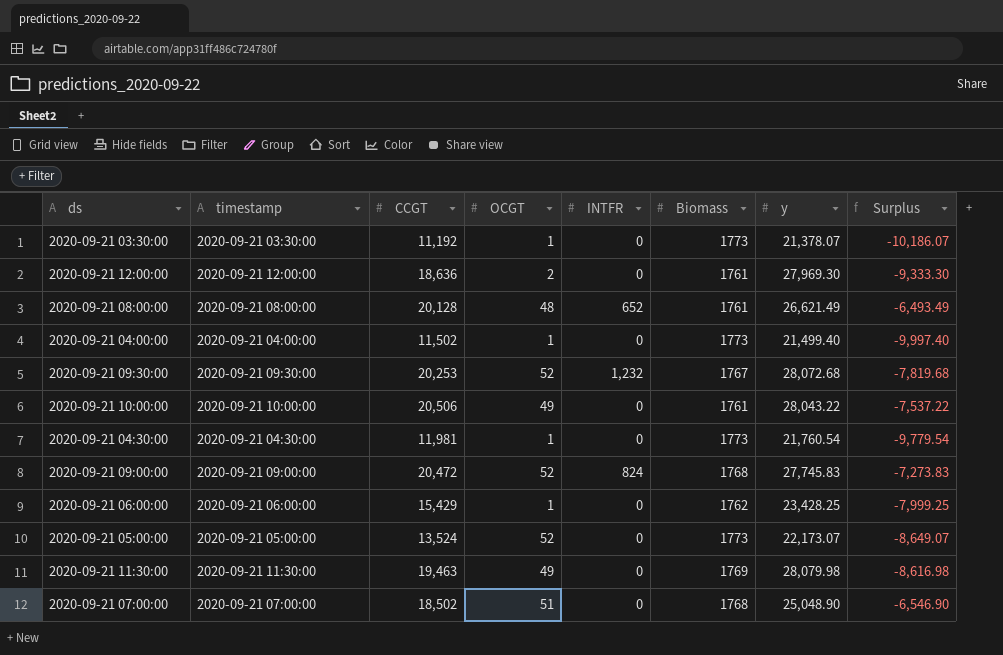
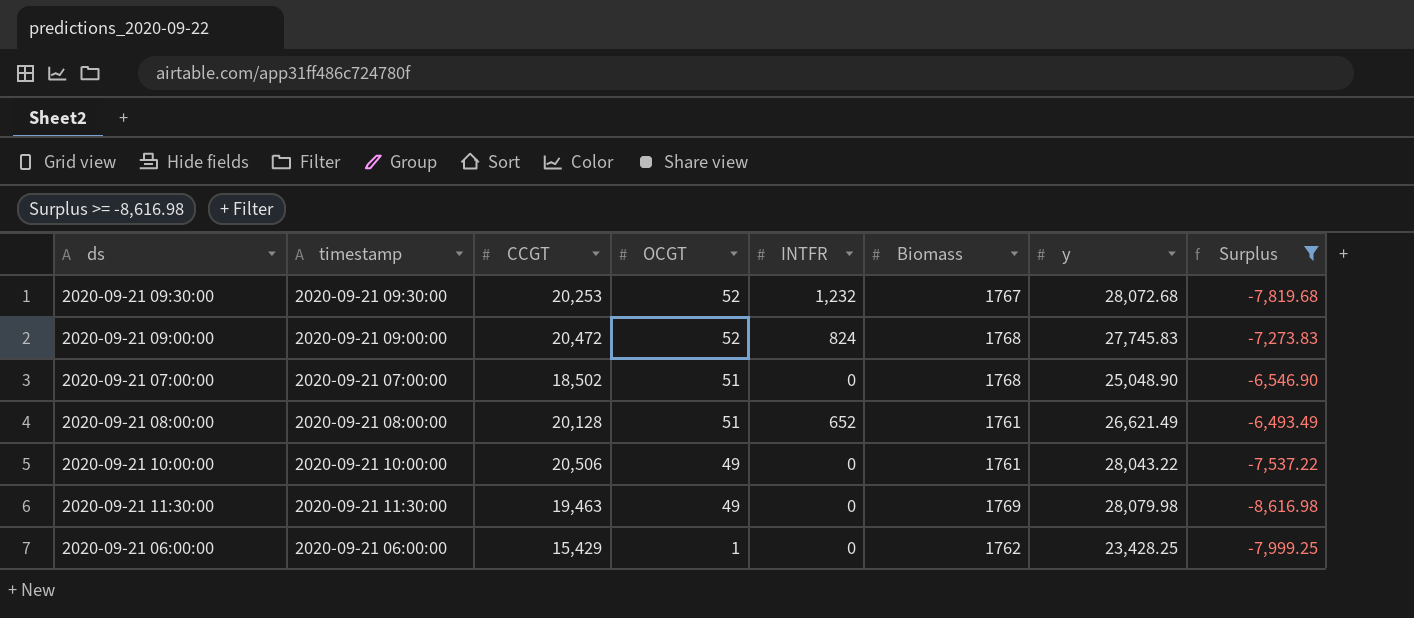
filter: none -> Surplus >= -8,616.98
row order: none -> OCGT descending
2020-09-21 08:00:00 | OCGT: 48 -> 51

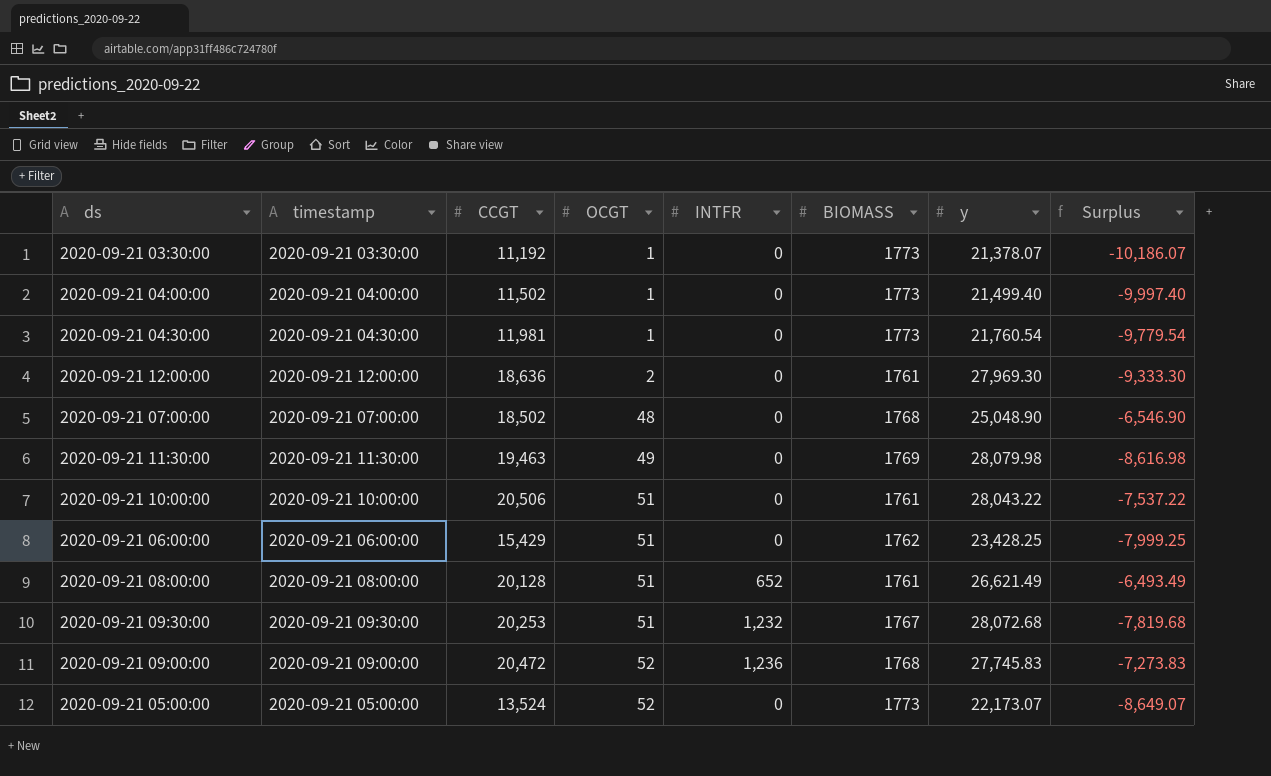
filter: Surplus >= -8,616.98 -> none
row order: OCGT descending -> OCGT ascending
column name: Biomass -> BIOMASS
2020-09-21 07:00:00 | OCGT: 51 -> 48
2020-09-21 10:00:00 | OCGT: 49 -> 51
2020-09-21 06:00:00 | OCGT: 1 -> 51
2020-09-21 09:30:00 | OCGT: 52 -> 51
2020-09-21 09:00:00 | INTFR: 824 -> 1,236

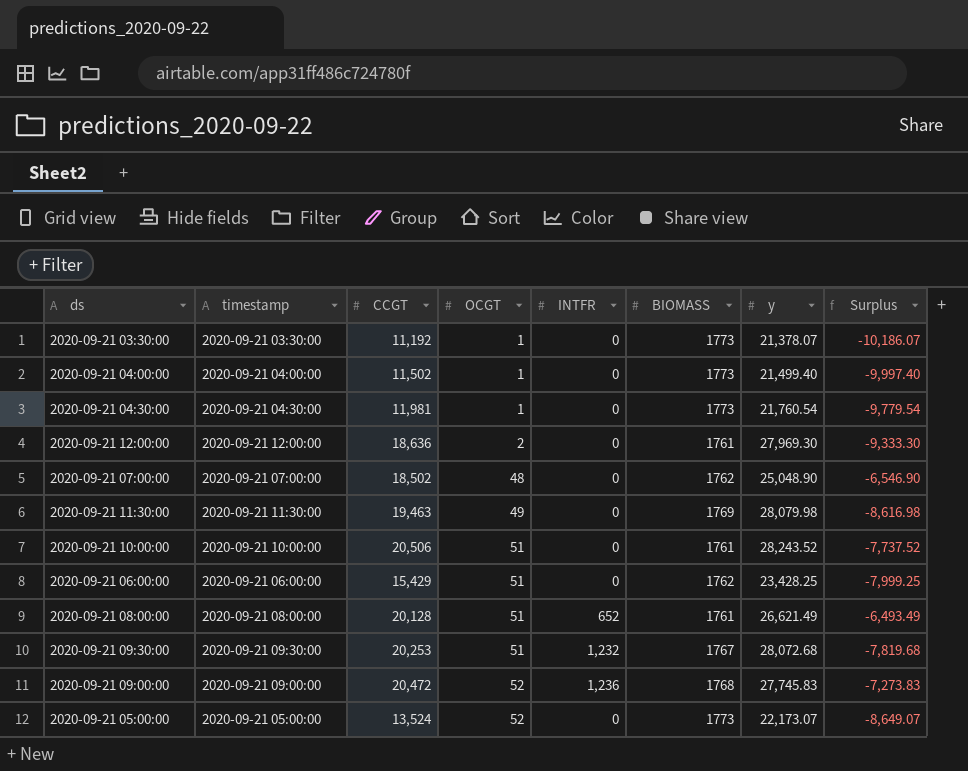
2020-09-21 07:00:00 | BIOMASS: 1768 -> 1762
2020-09-21 10:00:00 | y: 28,043.22 -> 28,243.52
2020-09-21 10:00:00 | Surplus: -7,537.22 -> -7,737.52

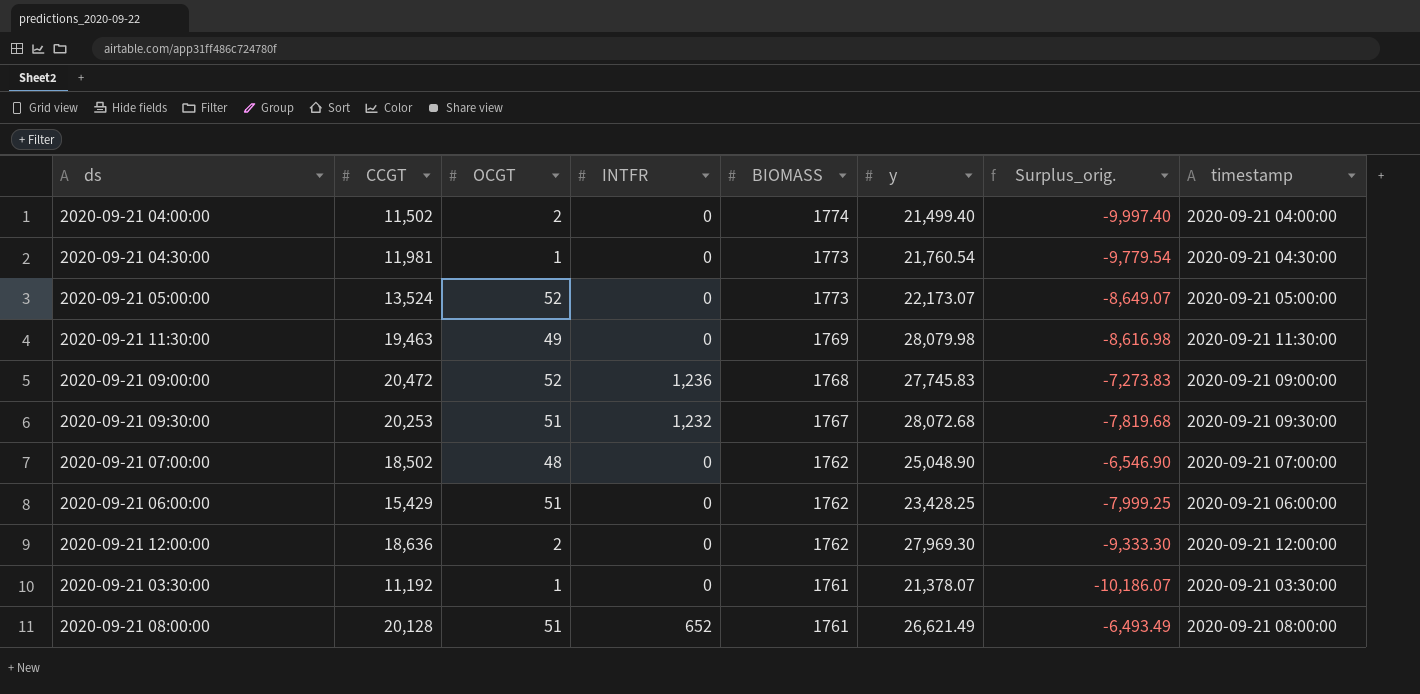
row order: OCGT ascending -> BIOMASS descending
column name: Surplus -> Surplus_orig.
column timestamp | position: 2 -> 8
row 2020-09-21 10:00:00: 2020-09-21 10:00:00 | 20,506 | 51 | 0 | 1761 | 28,243.52 | -7,737.52 -> none
2020-09-21 04:00:00 | OCGT: 1 -> 2
2020-09-21 04:00:00 | BIOMASS: 1773 -> 1774
2020-09-21 12:00:00 | BIOMASS: 1761 -> 1762
2020-09-21 03:30:00 | BIOMASS: 1773 -> 1761

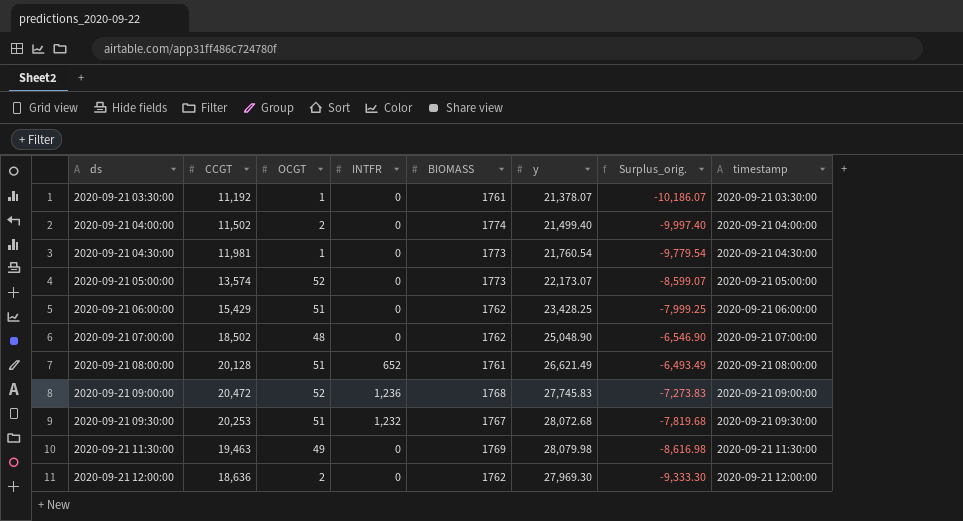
row order: BIOMASS descending -> ds ascending
2020-09-21 05:00:00 | CCGT: 13,524 -> 13,574
2020-09-21 05:00:00 | Surplus_orig.: -8,649.07 -> -8,599.07

